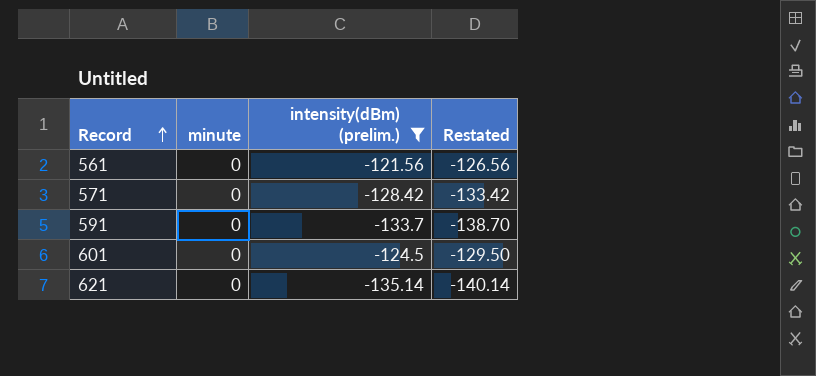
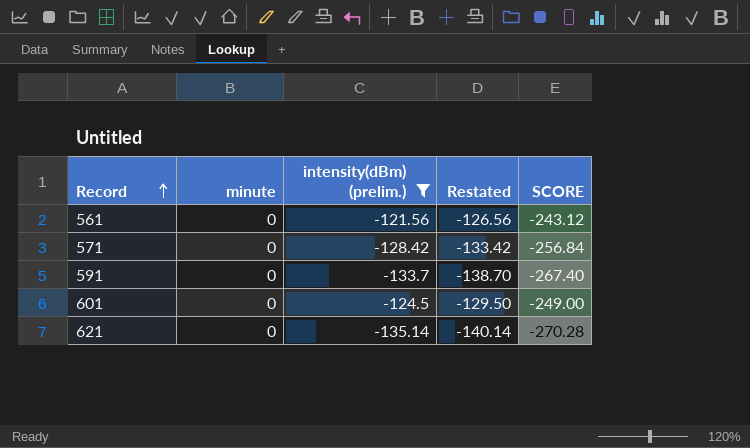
column SCORE | formula: none -> [intensity(dBm) (prelim.)] * 2

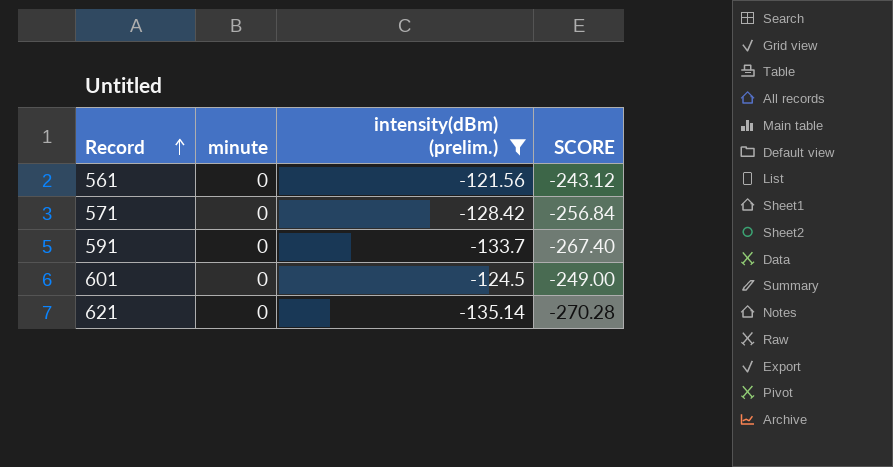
column Restated | formula: [intensity(dBm) (prelim.)] - 5 -> none

